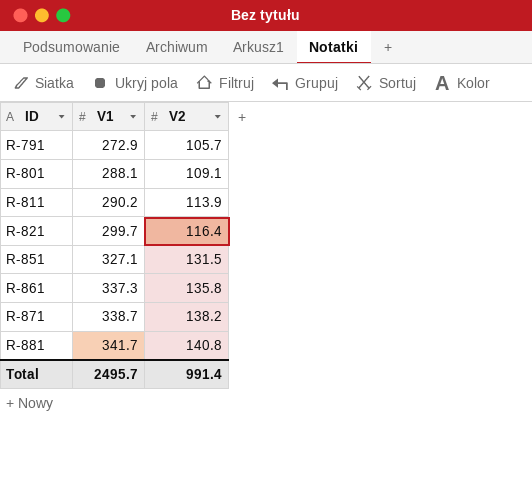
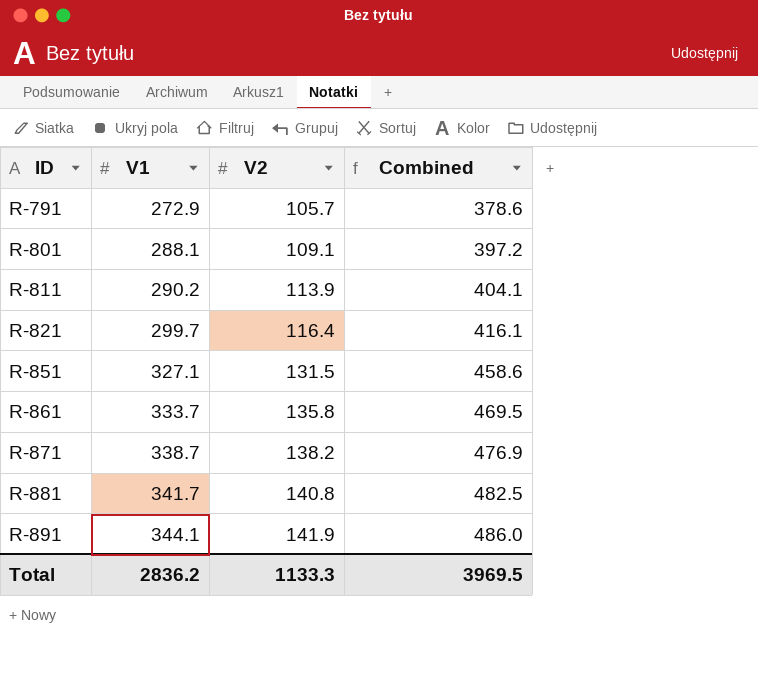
column Combined | formula: none -> [V1] + [V2]
R-861 | V1: 337.3 -> 333.7
row R-891: none -> 344.1 | 141.9 | 486.0
Total | V1: 2495.7 -> 2836.2
Total | V2: 991.4 -> 1133.3

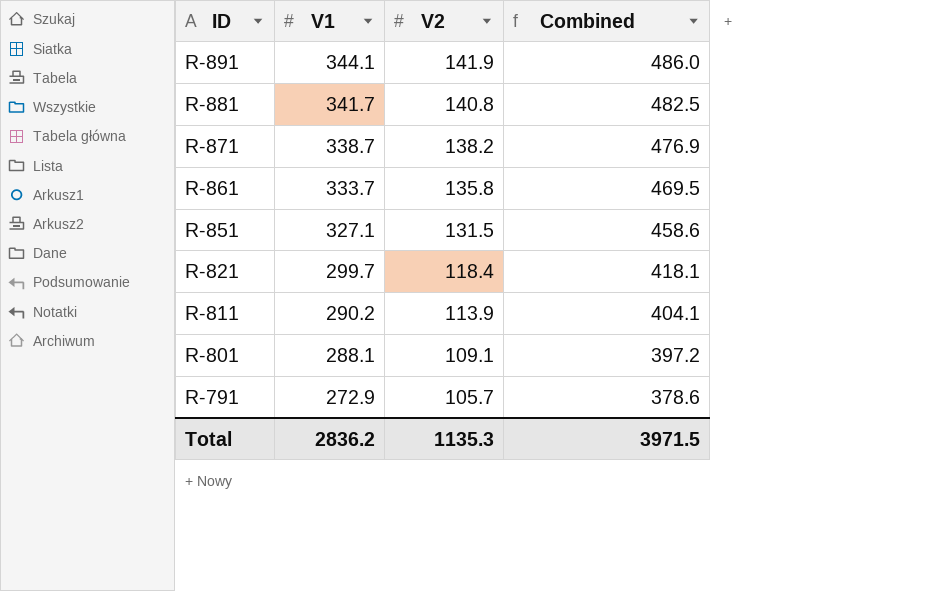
row order: ID ascending -> ID descending
R-821 | V2: 116.4 -> 118.4
R-821 | Combined: 416.1 -> 418.1
Total | V2: 1133.3 -> 1135.3
Total | Combined: 3969.5 -> 3971.5

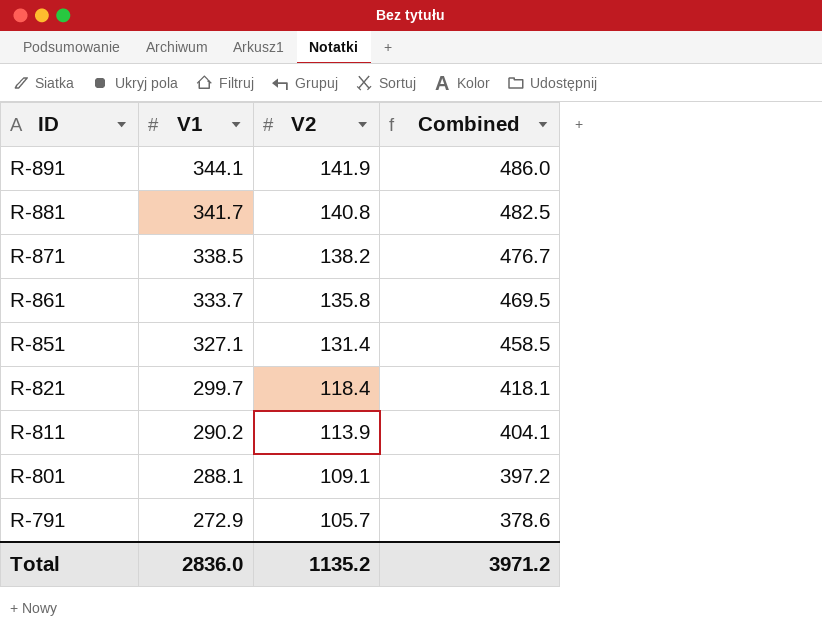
R-871 | V1: 338.7 -> 338.5
R-871 | Combined: 476.9 -> 476.7
R-851 | V2: 131.5 -> 131.4
R-851 | Combined: 458.6 -> 458.5
Total | V1: 2836.2 -> 2836.0
Total | V2: 1135.3 -> 1135.2
Total | Combined: 3971.5 -> 3971.2

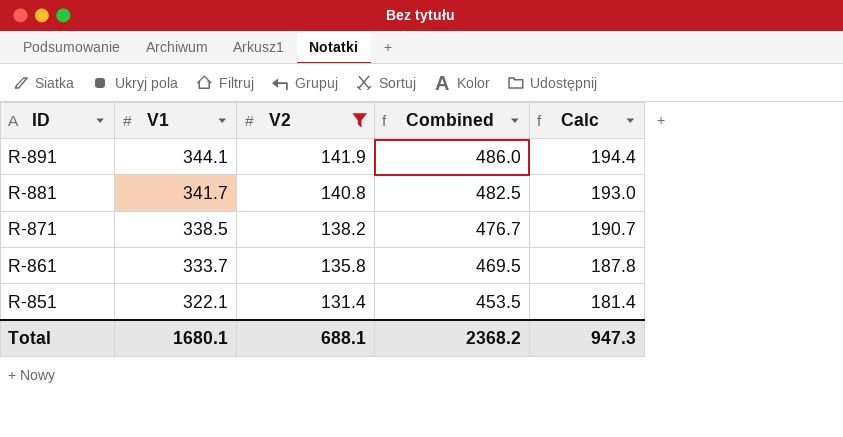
filter: none -> V2 >= 131.4
column Calc | formula: none -> [Combined] * 0.4
R-851 | V1: 327.1 -> 322.1
R-851 | Combined: 458.5 -> 453.5
Total | V1: 2836.0 -> 1680.1
Total | V2: 1135.2 -> 688.1
Total | Combined: 3971.2 -> 2368.2

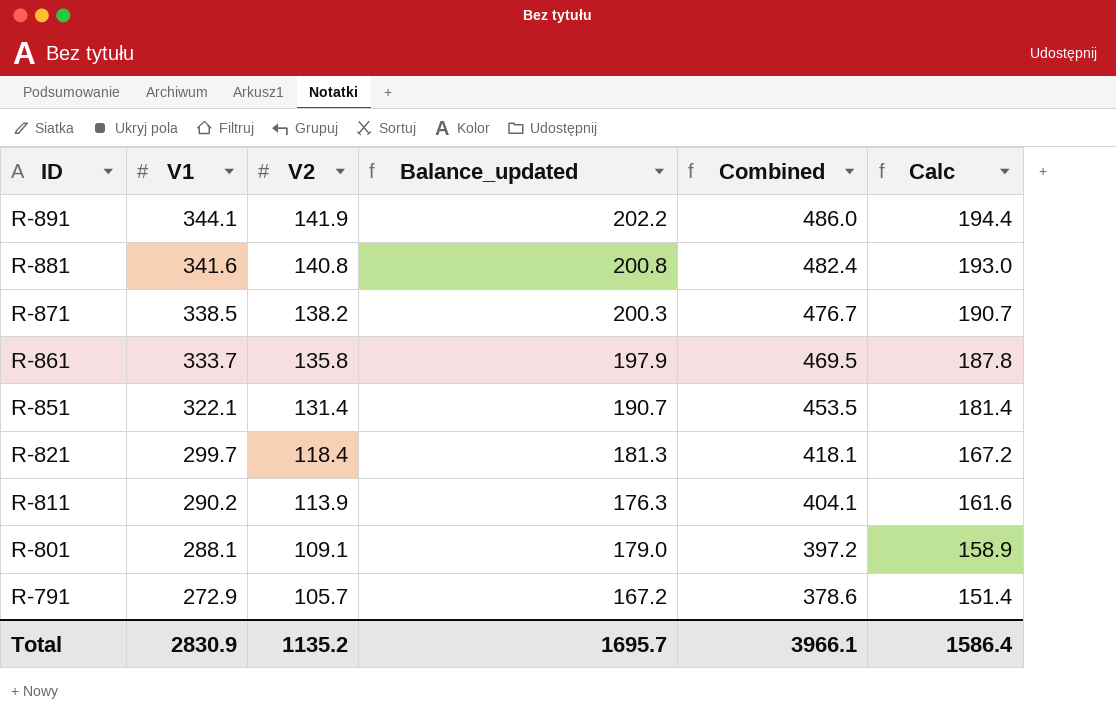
filter: V2 >= 131.4 -> none
column Balance_updated | formula: none -> [V1] - [V2]
R-881 | V1: 341.7 -> 341.6
R-881 | Combined: 482.5 -> 482.4
Total | V1: 1680.1 -> 2830.9
Total | V2: 688.1 -> 1135.2
Total | Combined: 2368.2 -> 3966.1
Total | Calc: 947.3 -> 1586.4

